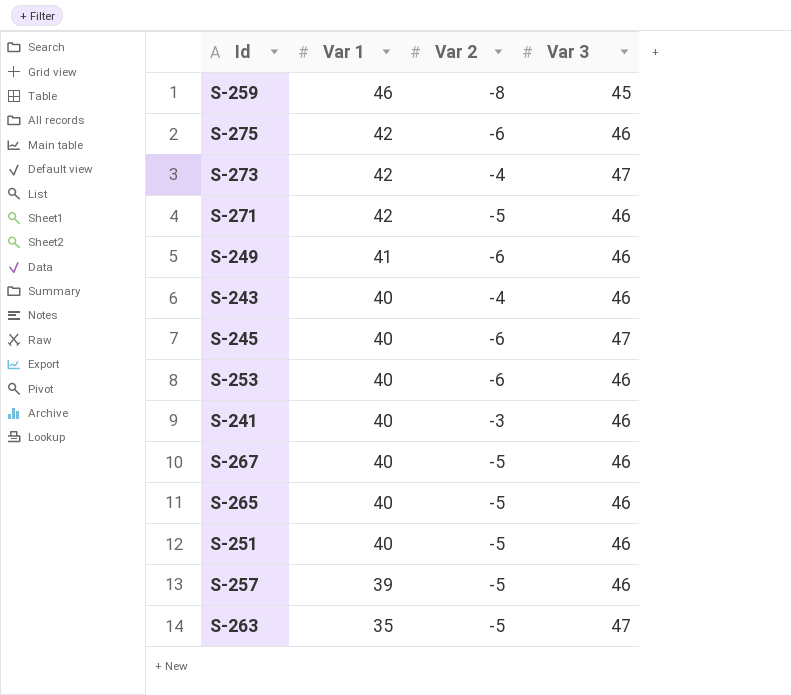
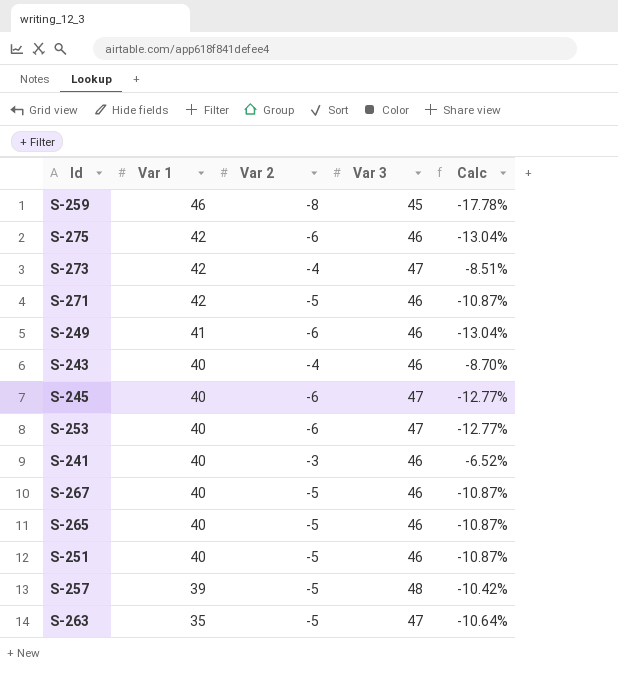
column Calc | formula: none -> [Var 2] / [Var 3]
S-253 | Var 3: 46 -> 47
S-257 | Var 3: 46 -> 48

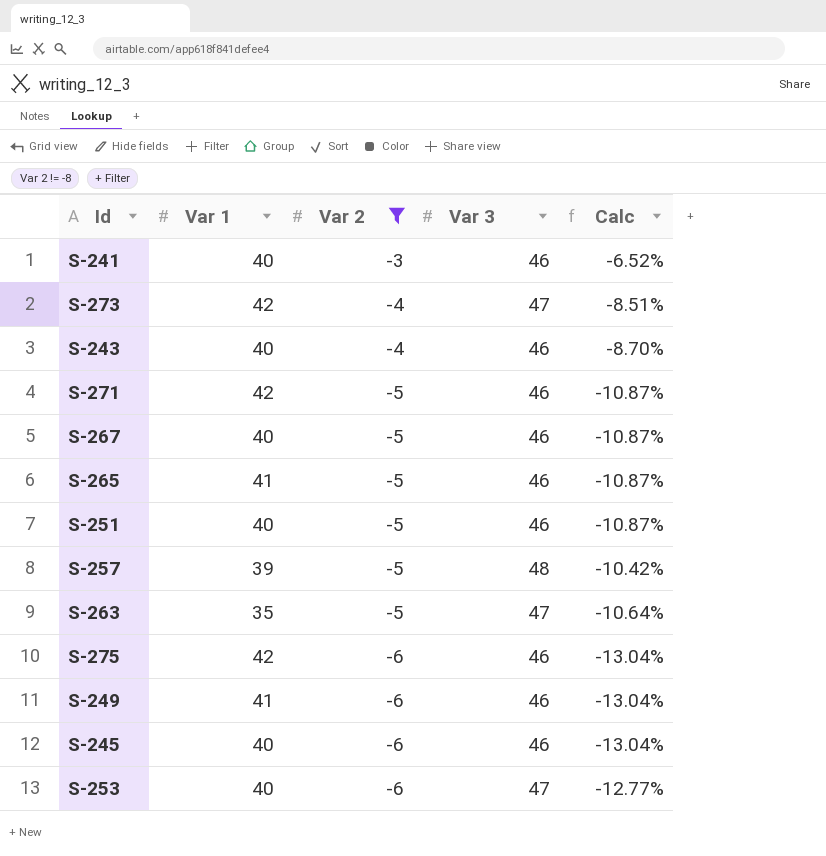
filter: none -> Var 2 != -8
row order: Var 1 descending -> Var 2 descending
S-265 | Var 1: 40 -> 41
S-245 | Var 3: 47 -> 46
S-245 | Calc: -12.77% -> -13.04%

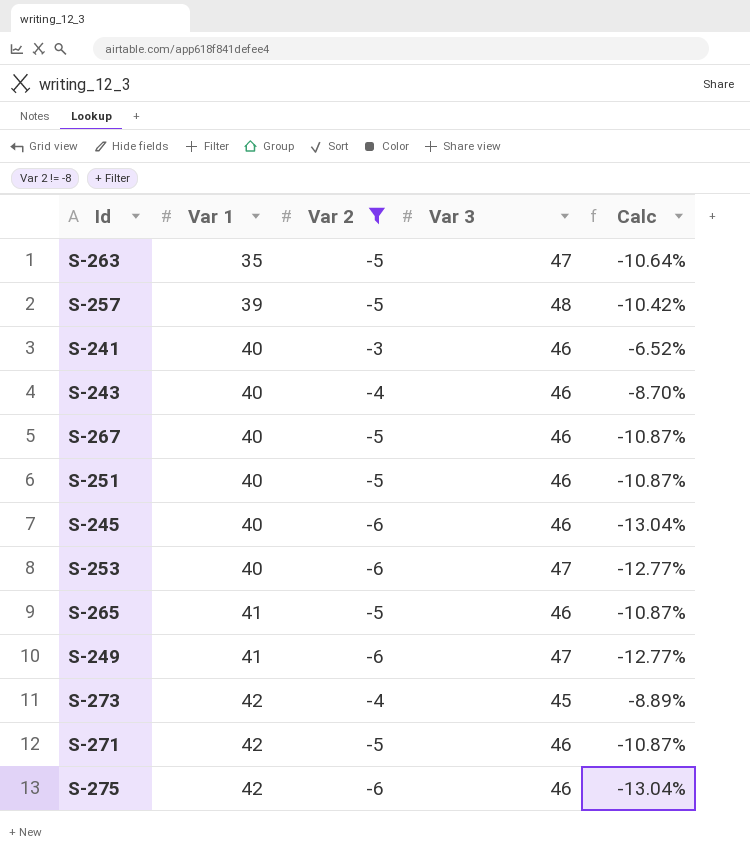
row order: Var 2 descending -> Var 1 ascending
S-249 | Var 3: 46 -> 47
S-249 | Calc: -13.04% -> -12.77%
S-273 | Var 3: 47 -> 45
S-273 | Calc: -8.51% -> -8.89%

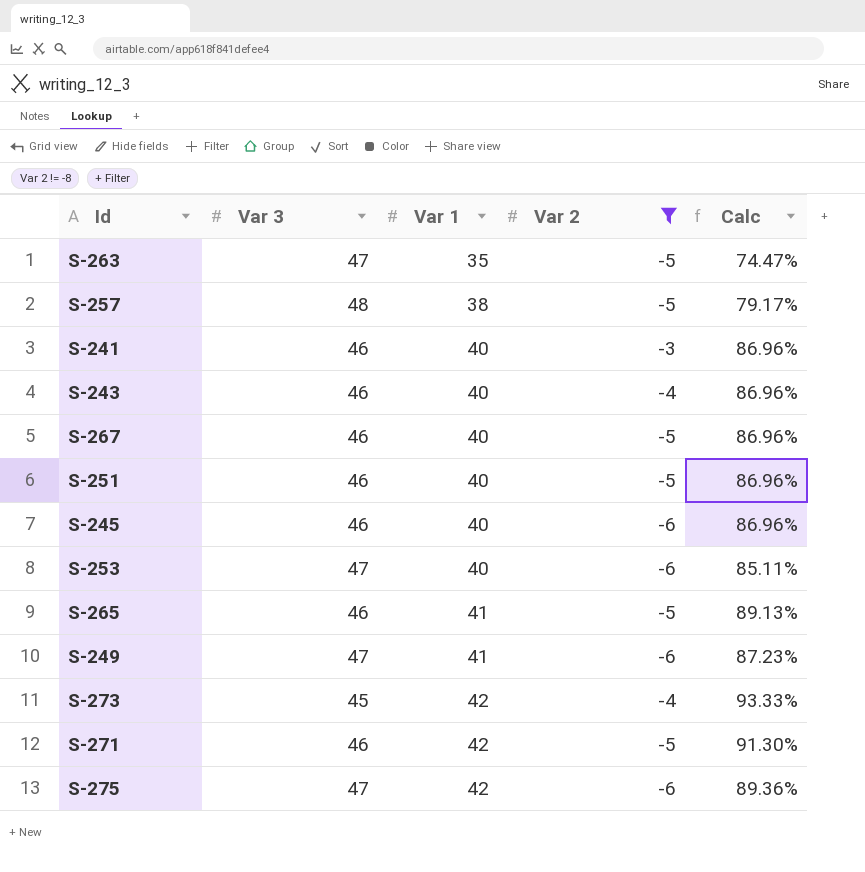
column Var 3 | position: 4 -> 2
column Calc | formula: [Var 2] / [Var 3] -> [Var 1] / [Var 3]
S-257 | Var 1: 39 -> 38
S-275 | Var 3: 46 -> 47

